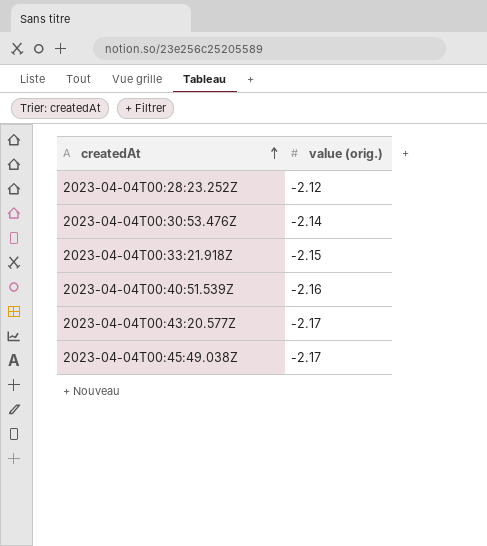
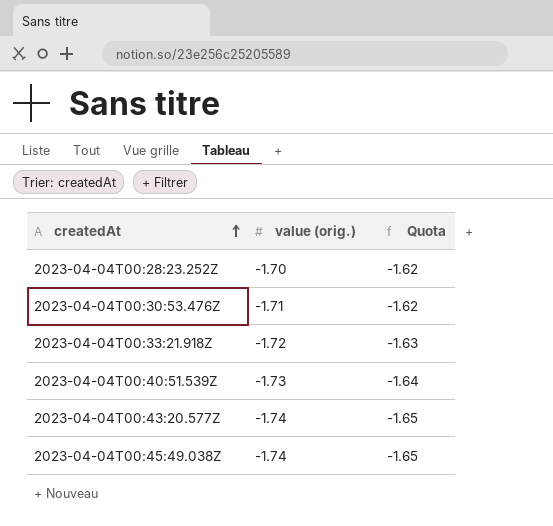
column Quota | formula: none -> [value (orig.)] * 0.95
2023-04-04T00:28:23.252Z | value (orig.): -2.12 -> -1.70
2023-04-04T00:30:53.476Z | value (orig.): -2.14 -> -1.71
2023-04-04T00:33:21.918Z | value (orig.): -2.15 -> -1.72
2023-04-04T00:40:51.539Z | value (orig.): -2.16 -> -1.73
2023-04-04T00:43:20.577Z | value (orig.): -2.17 -> -1.74
2023-04-04T00:45:49.038Z | value (orig.): -2.17 -> -1.74

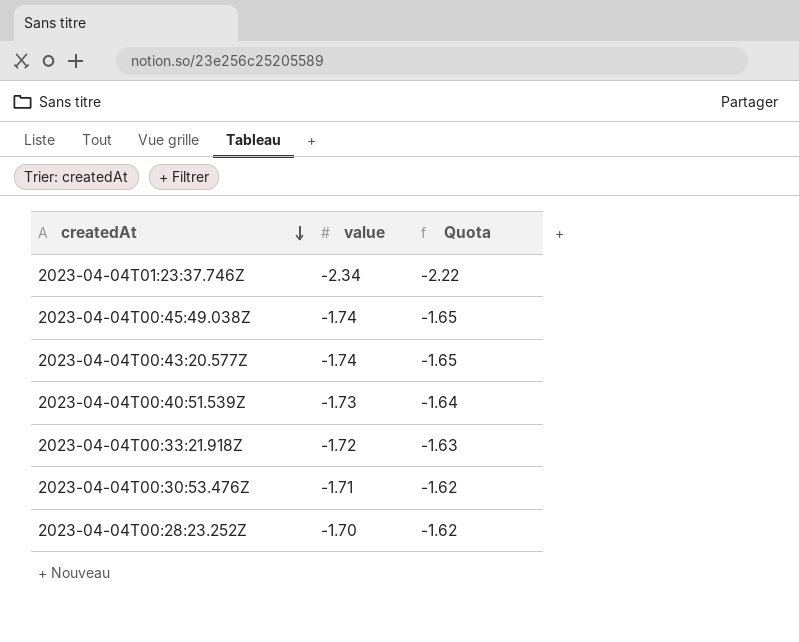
row order: createdAt ascending -> createdAt descending
column name: value (orig.) -> value
row 2023-04-04T01:23:37.746Z: none -> -2.34 | -2.22

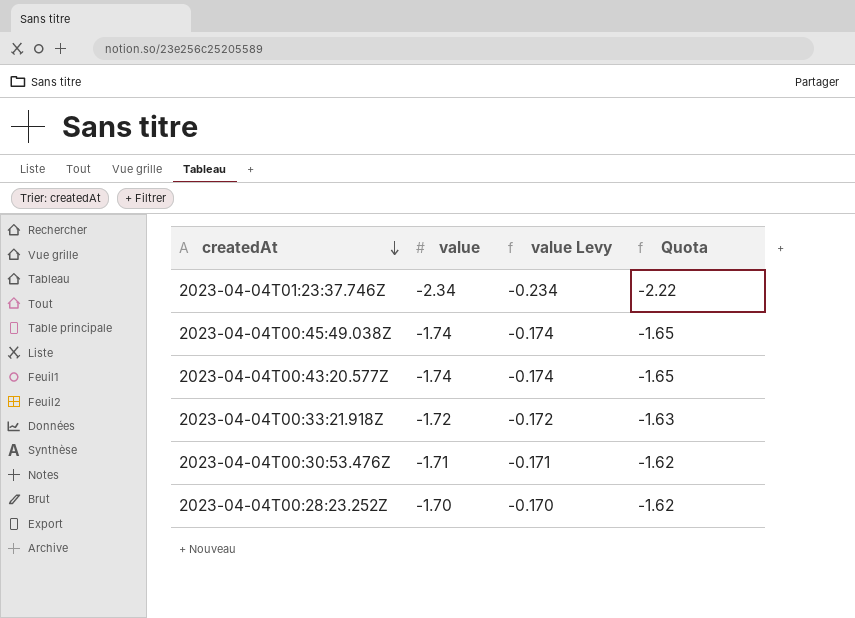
column value Levy | formula: none -> [value] * 0.1
row 2023-04-04T00:40:51.539Z: -1.73 | -1.64 -> none

